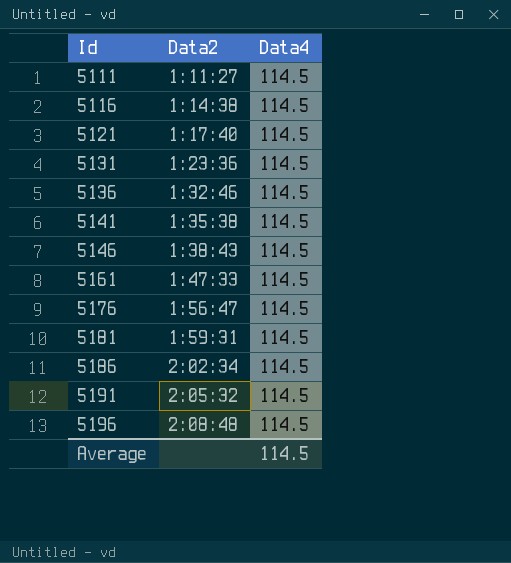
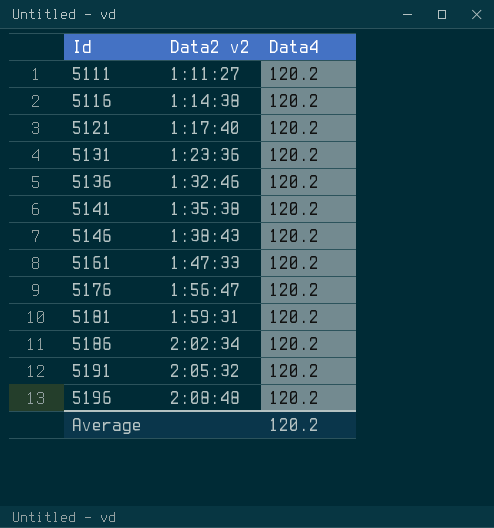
column name: Data2 -> Data2 v2
5111 | Data4: 114.5 -> 120.2
5116 | Data4: 114.5 -> 120.2
5121 | Data4: 114.5 -> 120.2
5131 | Data4: 114.5 -> 120.2
5136 | Data4: 114.5 -> 120.2
5141 | Data4: 114.5 -> 120.2
5146 | Data4: 114.5 -> 120.2
5161 | Data4: 114.5 -> 120.2
5176 | Data4: 114.5 -> 120.2
5181 | Data4: 114.5 -> 120.2
5186 | Data4: 114.5 -> 120.2
5191 | Data4: 114.5 -> 120.2
5196 | Data4: 114.5 -> 120.2
Average | Data4: 114.5 -> 120.2

